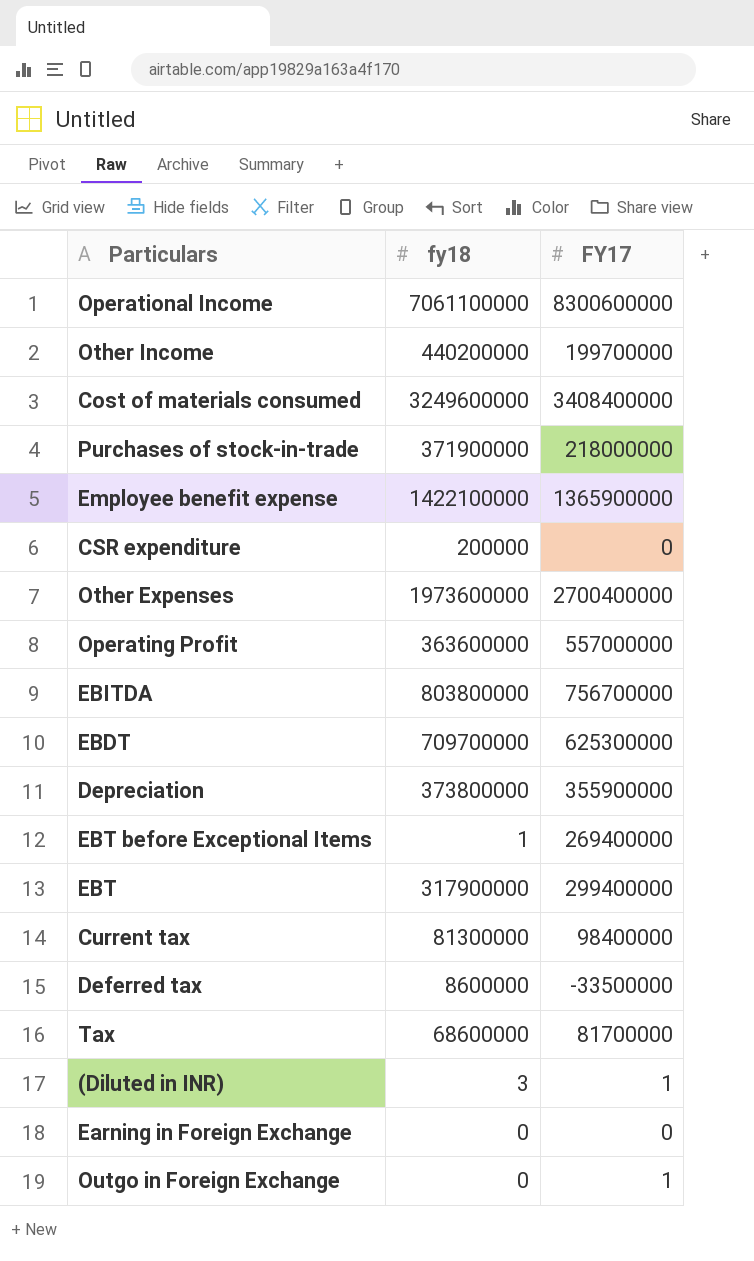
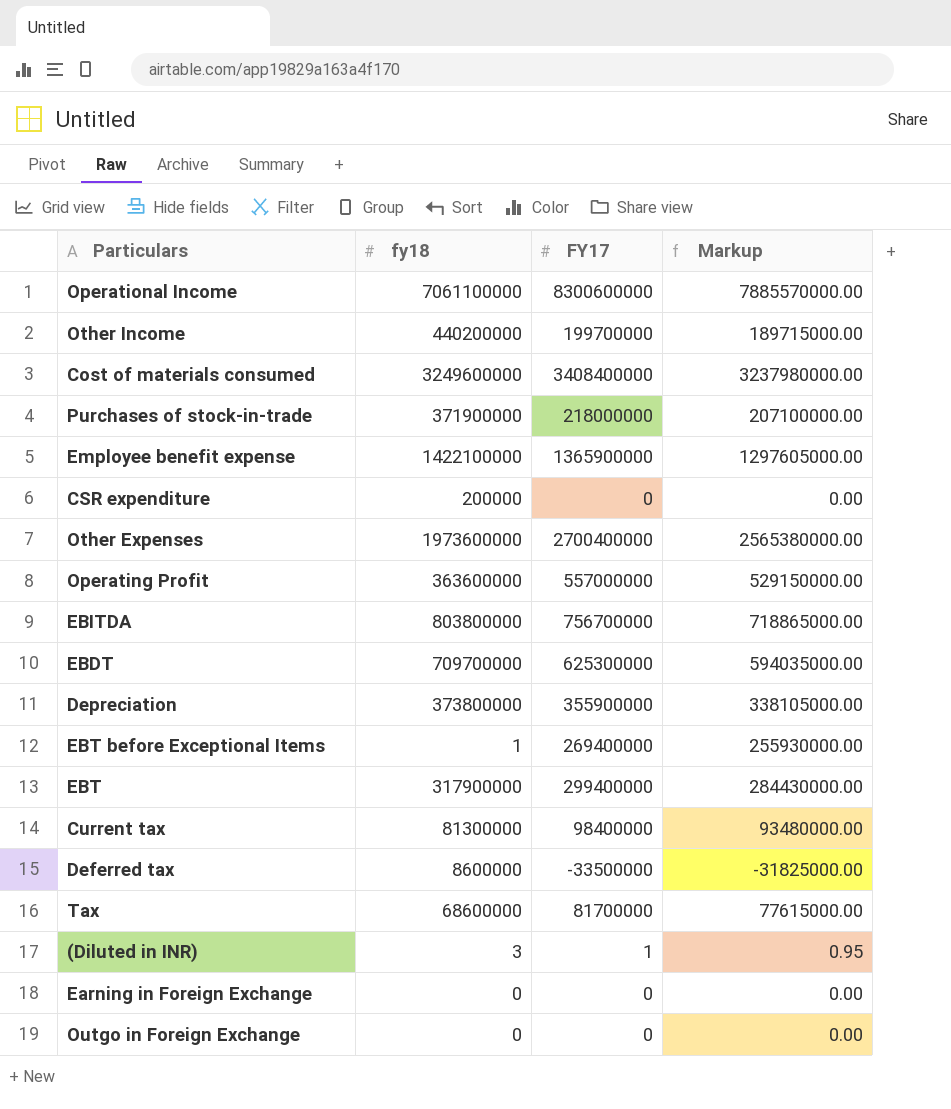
column Markup | formula: none -> [FY17] * 0.95
Outgo in Foreign Exchange | FY17: 1 -> 0

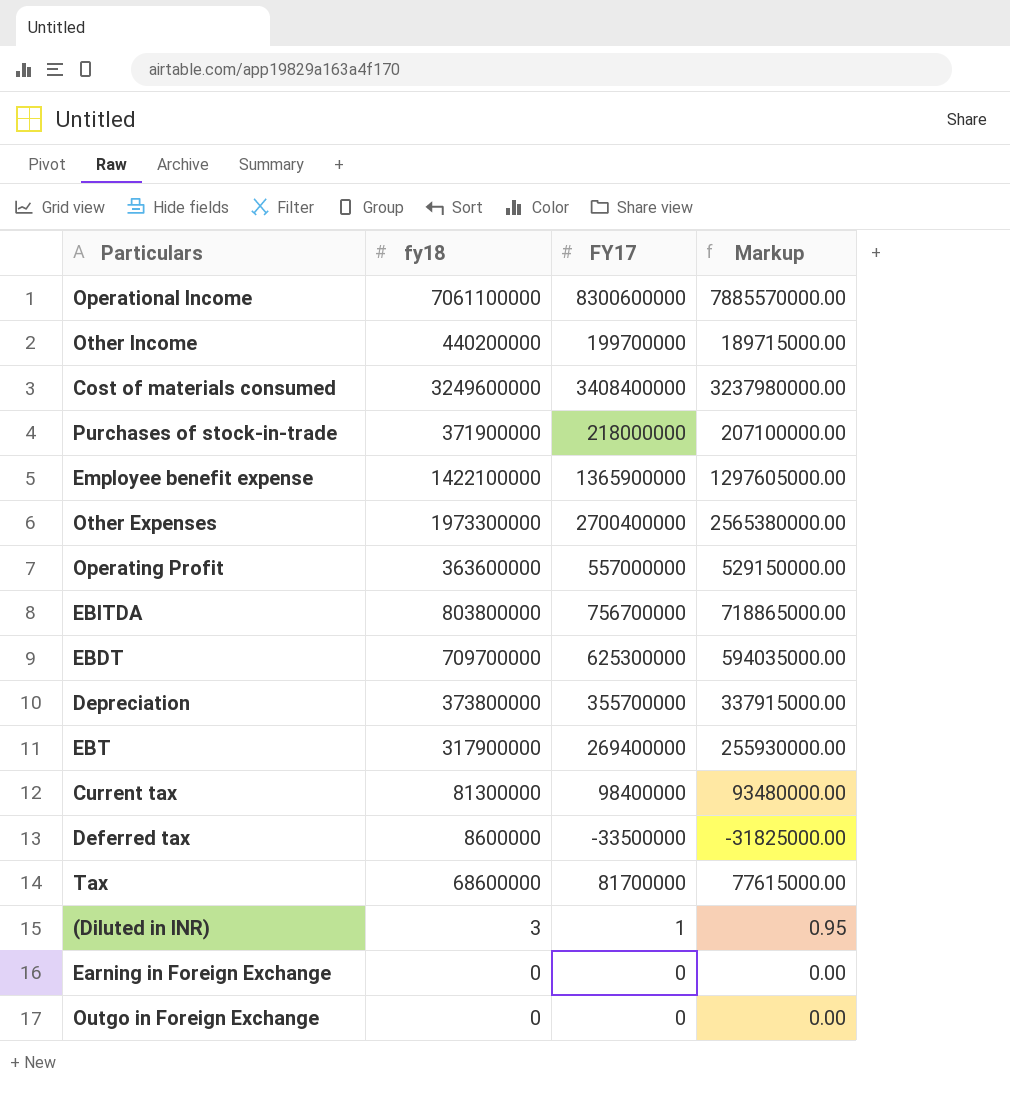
row CSR expenditure: 200000 | 0 | 0.00 -> none
row EBT before Exceptional Items: 1 | 269400000 | 255930000.00 -> none
Other Expenses | fy18: 1973600000 -> 1973300000
Depreciation | FY17: 355900000 -> 355700000
Depreciation | Markup: 338105000.00 -> 337915000.00
EBT | FY17: 299400000 -> 269400000
EBT | Markup: 284430000.00 -> 255930000.00

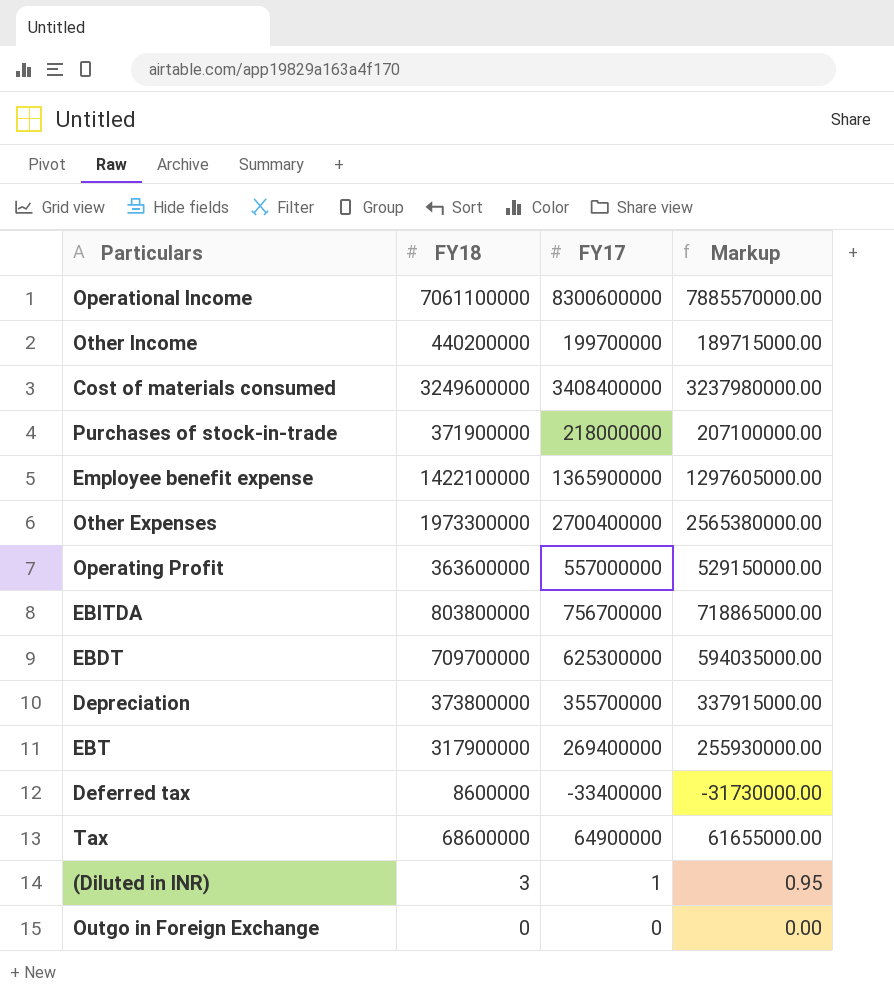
column name: fy18 -> FY18
row Current tax: 81300000 | 98400000 | 93480000.00 -> none
row Earning in Foreign Exchange: 0 | 0 | 0.00 -> none
Deferred tax | FY17: -33500000 -> -33400000
Deferred tax | Markup: -31825000.00 -> -31730000.00
Tax | FY17: 81700000 -> 64900000
Tax | Markup: 77615000.00 -> 61655000.00

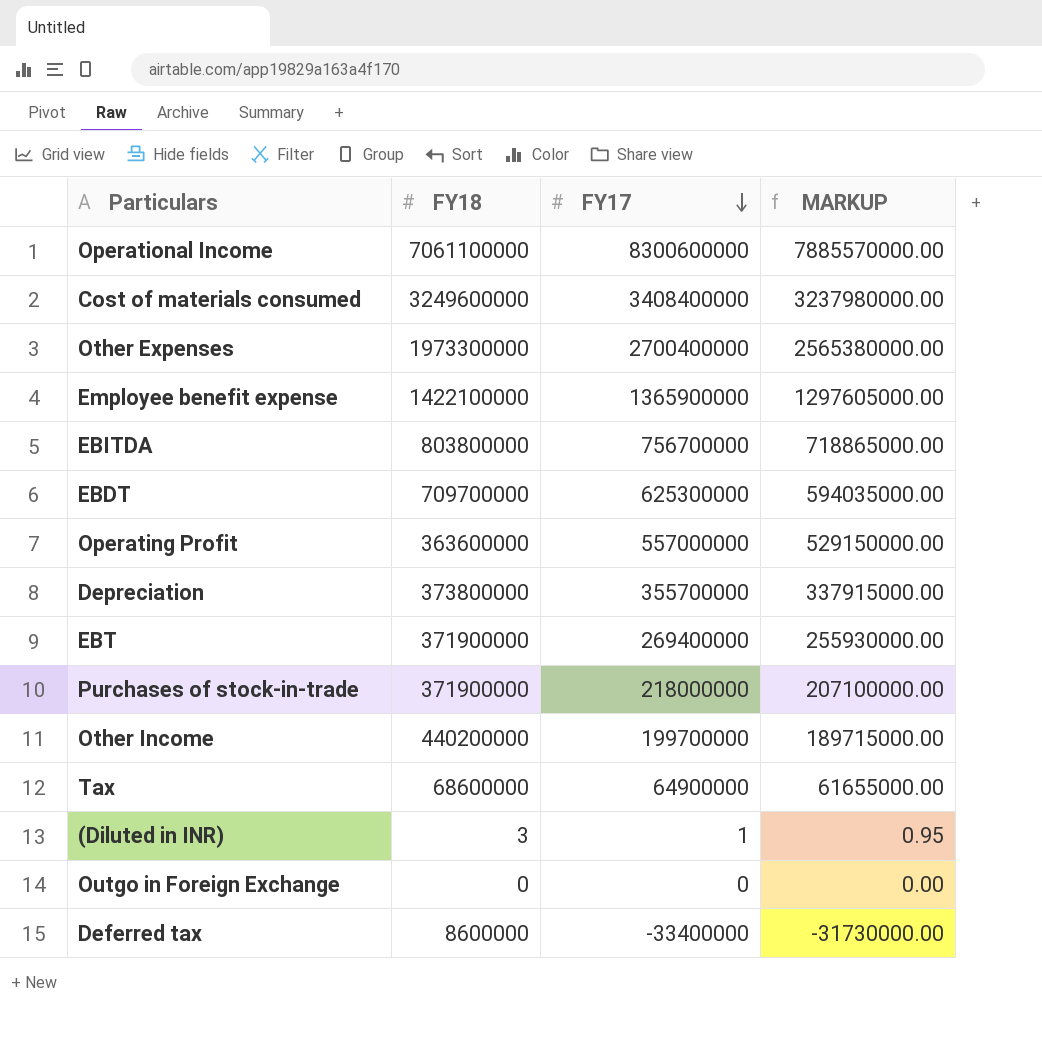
row order: none -> FY17 descending
column name: Markup -> MARKUP
EBT | FY18: 317900000 -> 371900000

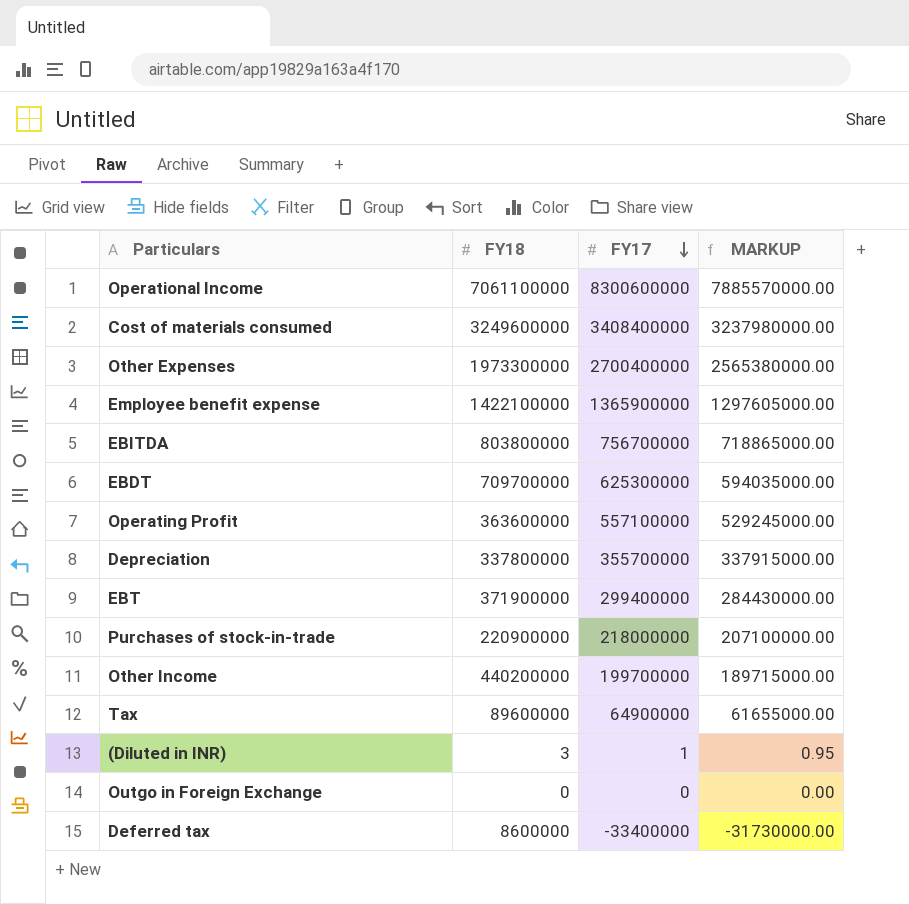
Operating Profit | FY17: 557000000 -> 557100000
Operating Profit | MARKUP: 529150000.00 -> 529245000.00
Depreciation | FY18: 373800000 -> 337800000
EBT | FY17: 269400000 -> 299400000
EBT | MARKUP: 255930000.00 -> 284430000.00
Purchases of stock-in-trade | FY18: 371900000 -> 220900000
Tax | FY18: 68600000 -> 89600000

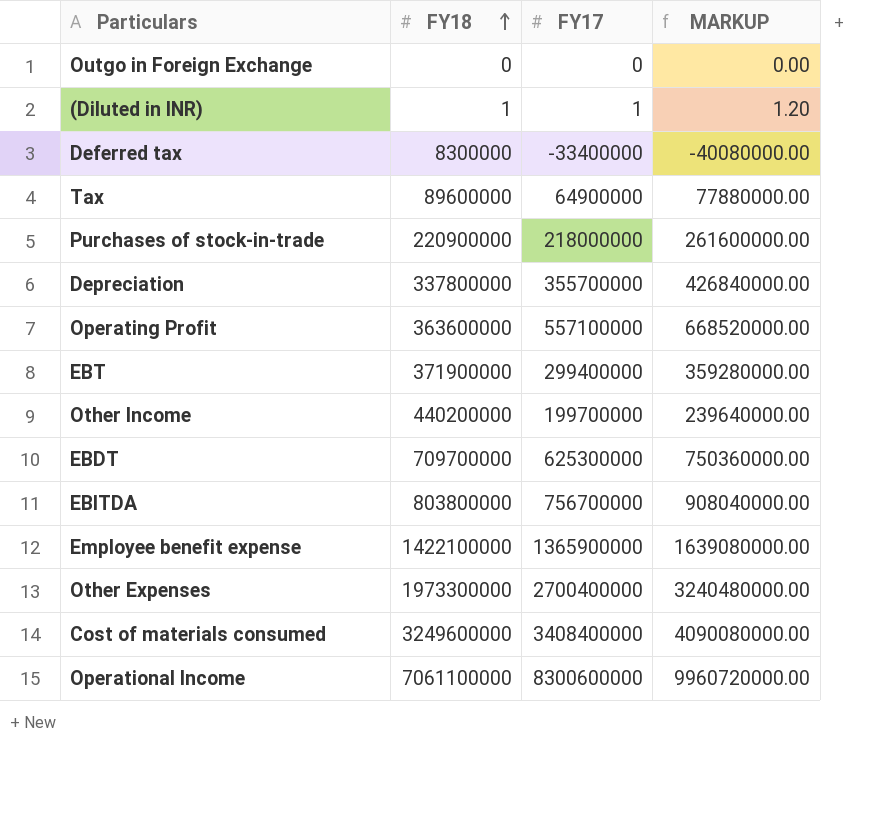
row order: FY17 descending -> FY18 ascending
column MARKUP | formula: [FY17] * 0.95 -> [FY17] * 1.2
(Diluted in INR) | FY18: 3 -> 1
Deferred tax | FY18: 8600000 -> 8300000

